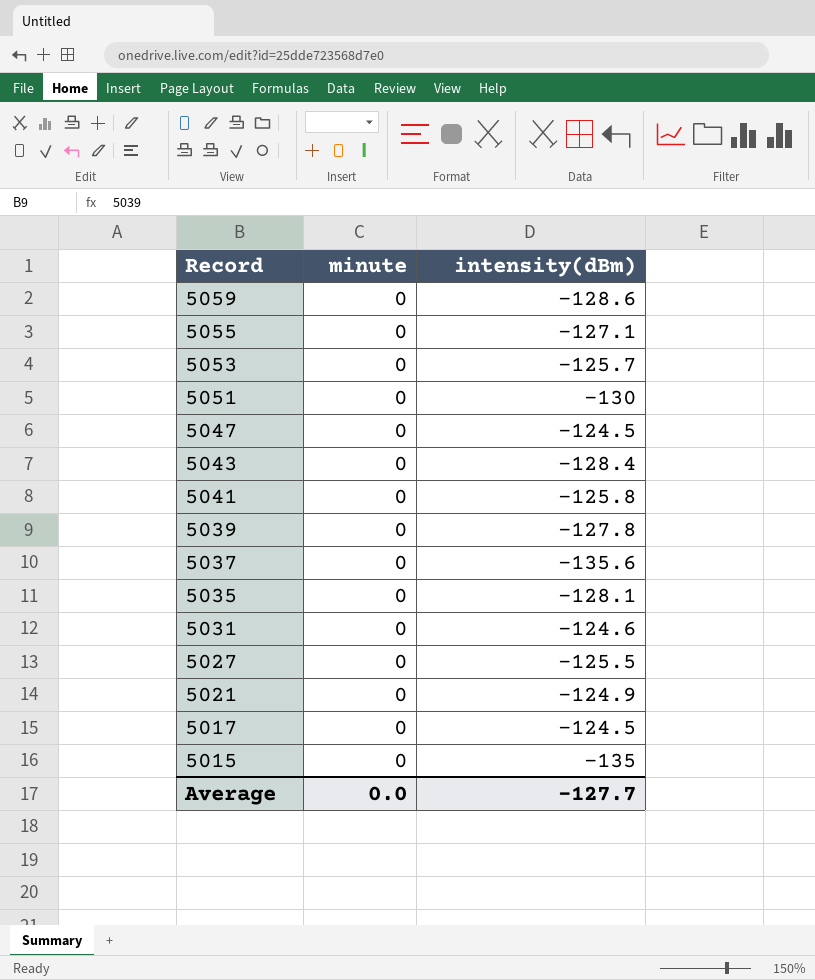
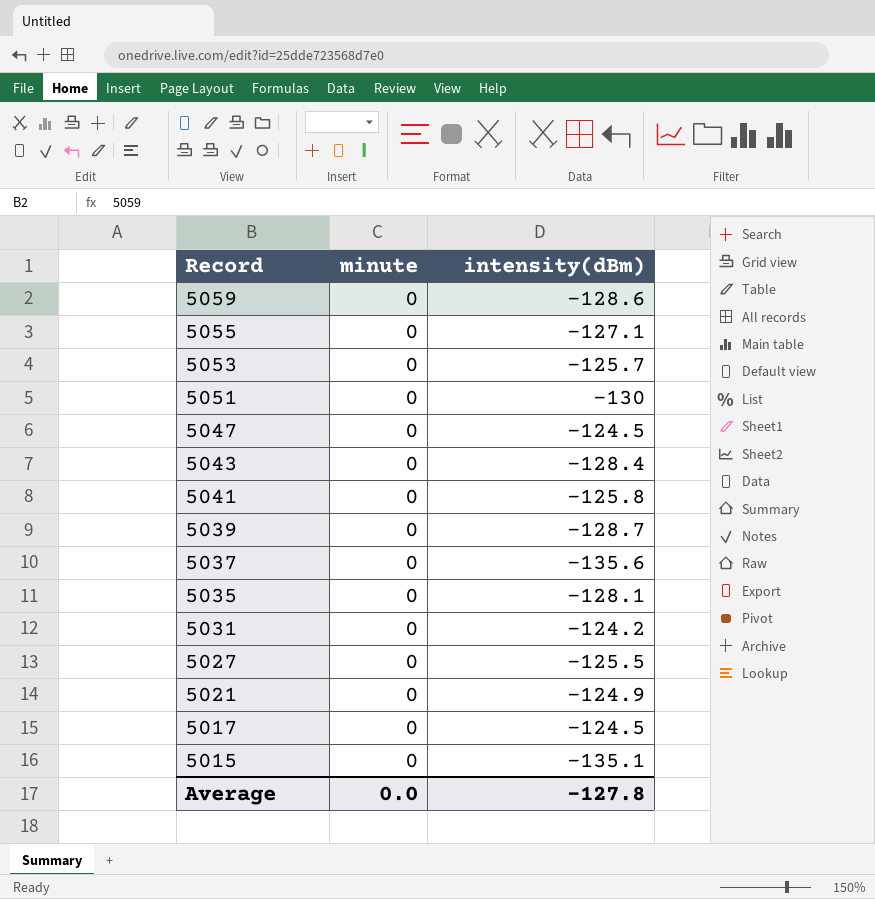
5039 | intensity(dBm): -127.8 -> -128.7
5031 | intensity(dBm): -124.6 -> -124.2
5015 | intensity(dBm): -135 -> -135.1
Average | intensity(dBm): -127.7 -> -127.8

